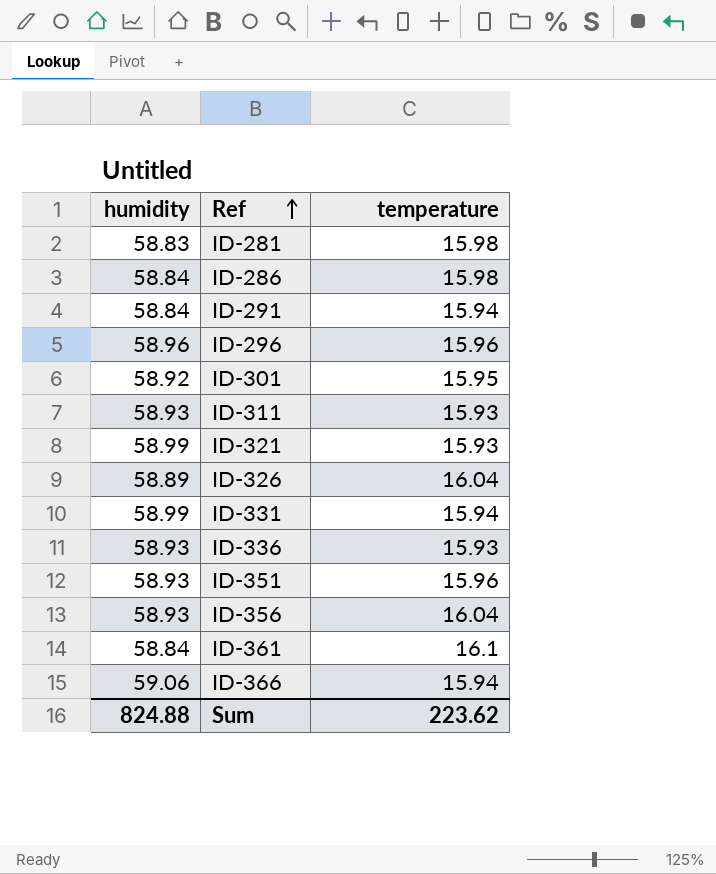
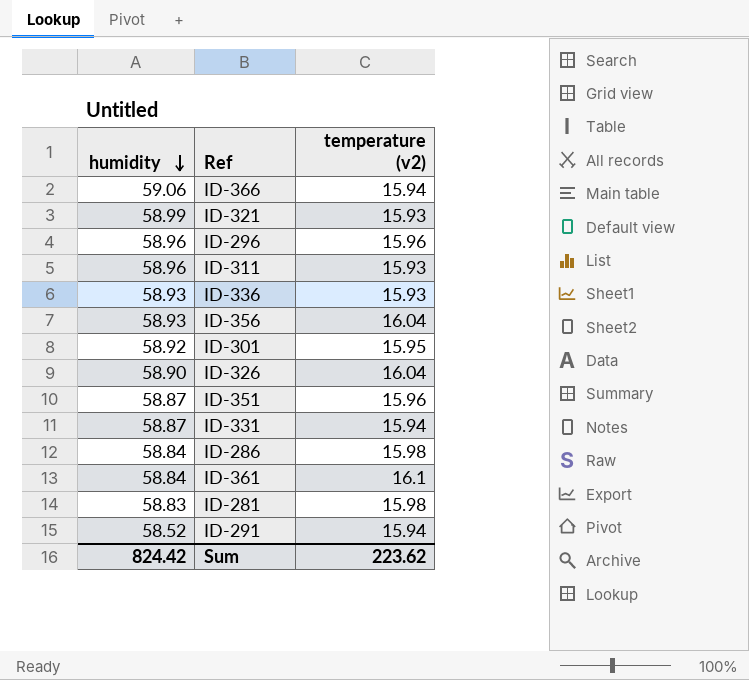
row order: Ref ascending -> humidity descending
column name: temperature -> temperature (v2)
ID-311 | humidity: 58.93 -> 58.96
ID-326 | humidity: 58.89 -> 58.90
ID-351 | humidity: 58.93 -> 58.87
ID-331 | humidity: 58.99 -> 58.87
ID-291 | humidity: 58.84 -> 58.52
Sum | humidity: 824.88 -> 824.42

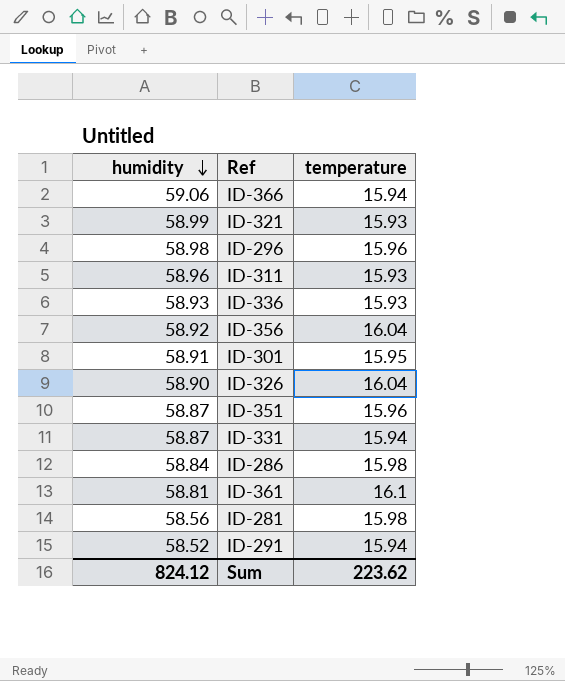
column name: temperature (v2) -> temperature
ID-296 | humidity: 58.96 -> 58.98
ID-356 | humidity: 58.93 -> 58.92
ID-301 | humidity: 58.92 -> 58.91
ID-361 | humidity: 58.84 -> 58.81
ID-281 | humidity: 58.83 -> 58.56
Sum | humidity: 824.42 -> 824.12

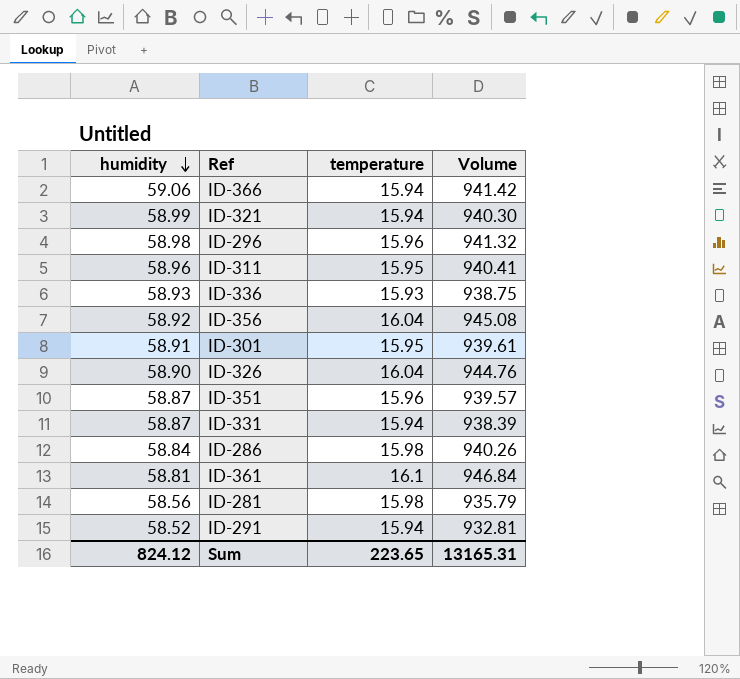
column Volume | formula: none -> [humidity] * [temperature]
ID-321 | temperature: 15.93 -> 15.94
ID-311 | temperature: 15.93 -> 15.95
Sum | temperature: 223.62 -> 223.65

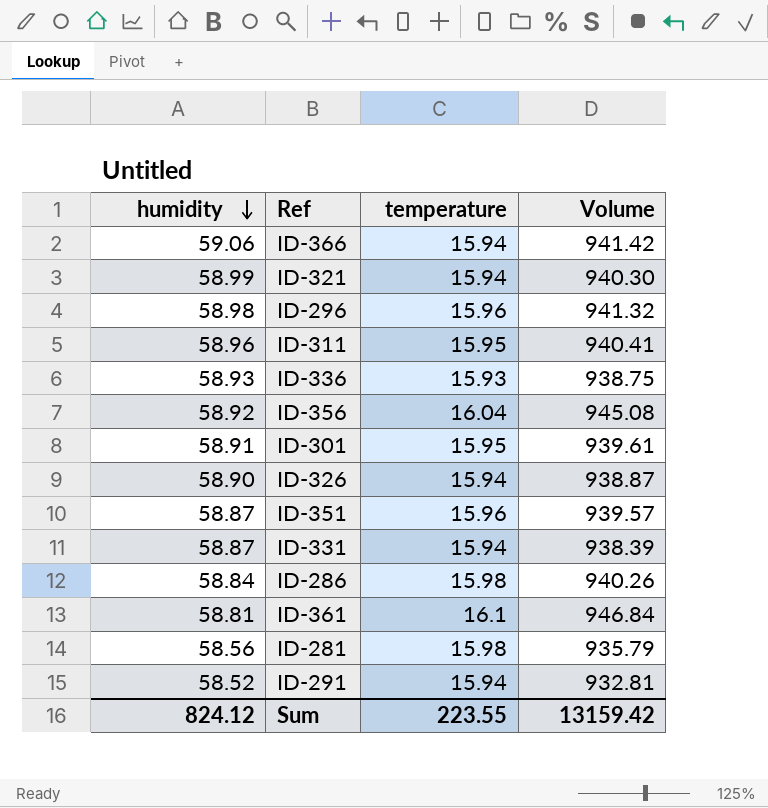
ID-326 | temperature: 16.04 -> 15.94
ID-326 | Volume: 944.76 -> 938.87
Sum | temperature: 223.65 -> 223.55
Sum | Volume: 13165.31 -> 13159.42

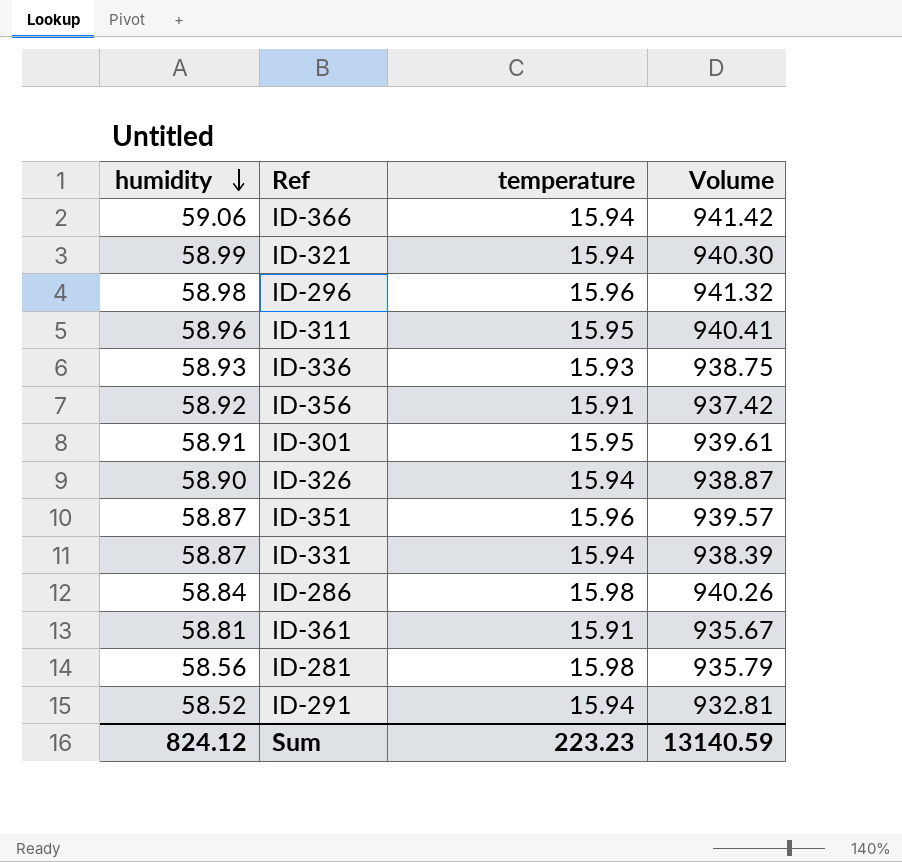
ID-356 | temperature: 16.04 -> 15.91
ID-356 | Volume: 945.08 -> 937.42
ID-361 | temperature: 16.1 -> 15.91
ID-361 | Volume: 946.84 -> 935.67
Sum | temperature: 223.55 -> 223.23
Sum | Volume: 13159.42 -> 13140.59

